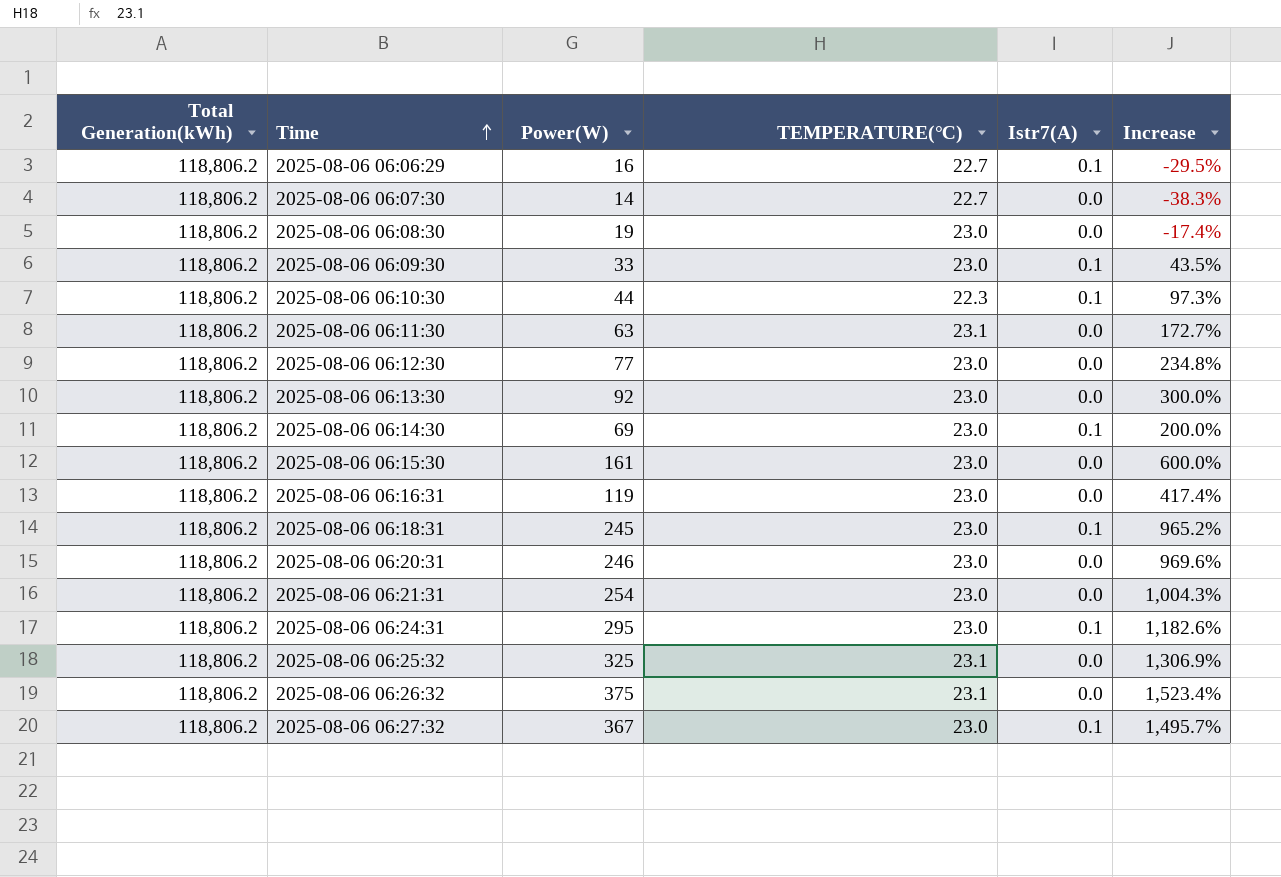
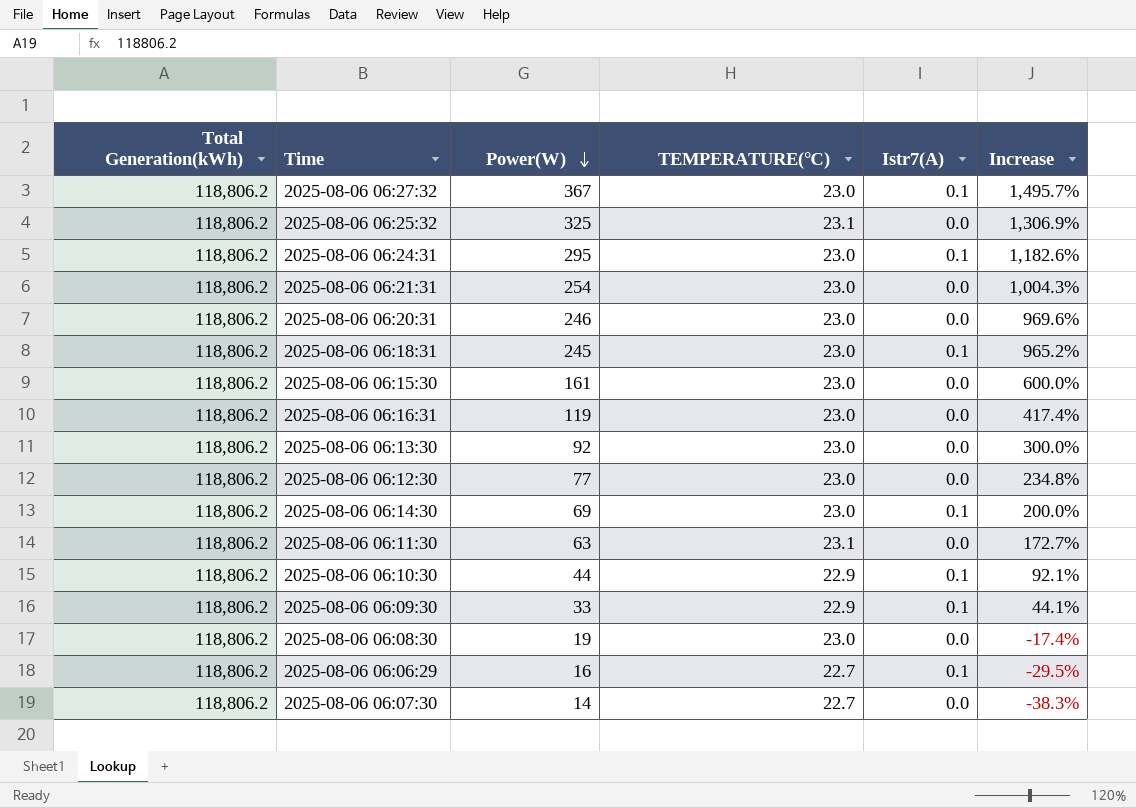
row order: Time ascending -> Power(W) descending
row 2025-08-06 06:26:32: 118,806.2 | 375 | 23.1 | 0.0 | 1,523.4% -> none
2025-08-06 06:10:30 | TEMPERATURE(℃): 22.3 -> 22.9
2025-08-06 06:10:30 | Increase: 97.3% -> 92.1%
2025-08-06 06:09:30 | TEMPERATURE(℃): 23.0 -> 22.9
2025-08-06 06:09:30 | Increase: 43.5% -> 44.1%

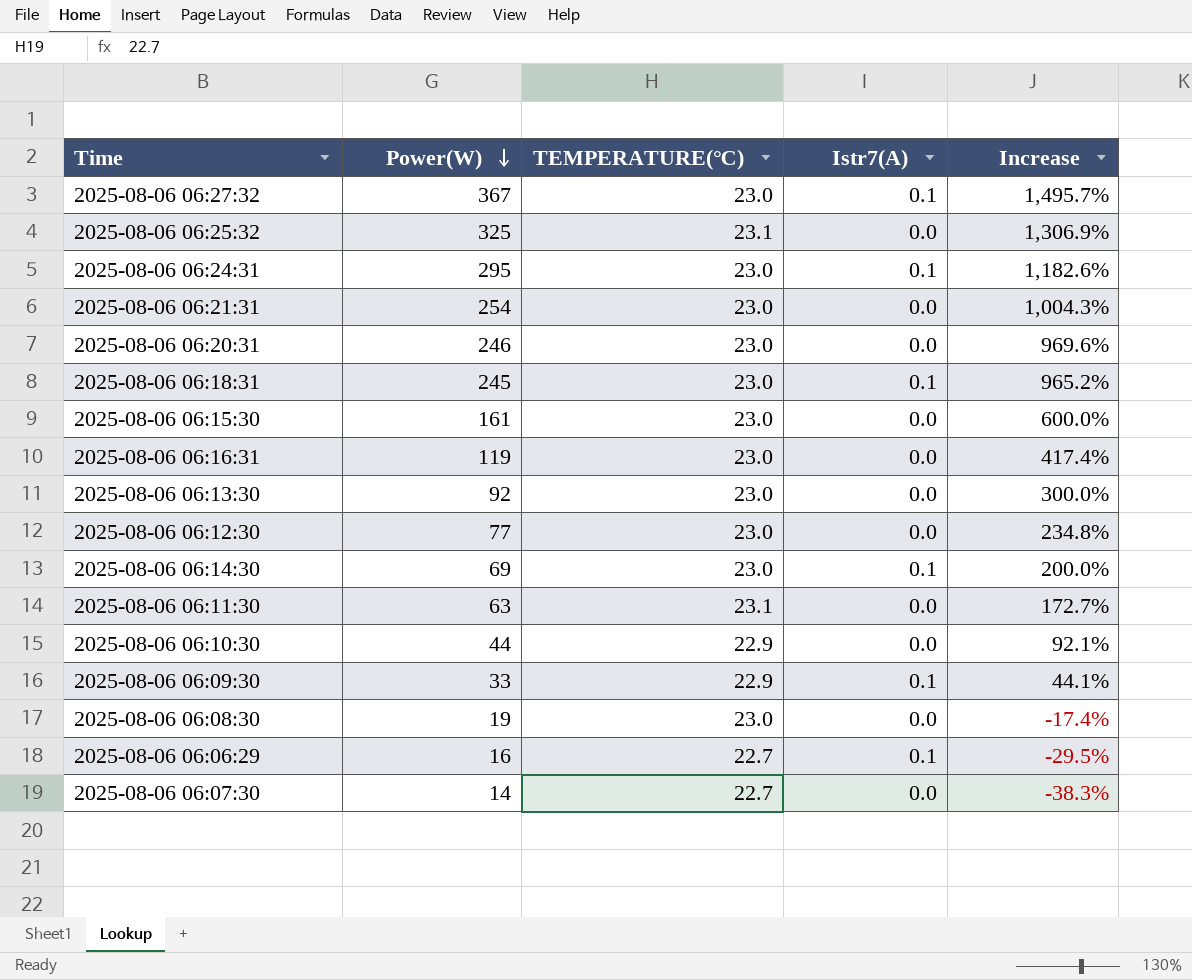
column Total Generation(kWh) | position: 1 -> none
2025-08-06 06:10:30 | Istr7(A): 0.1 -> 0.0

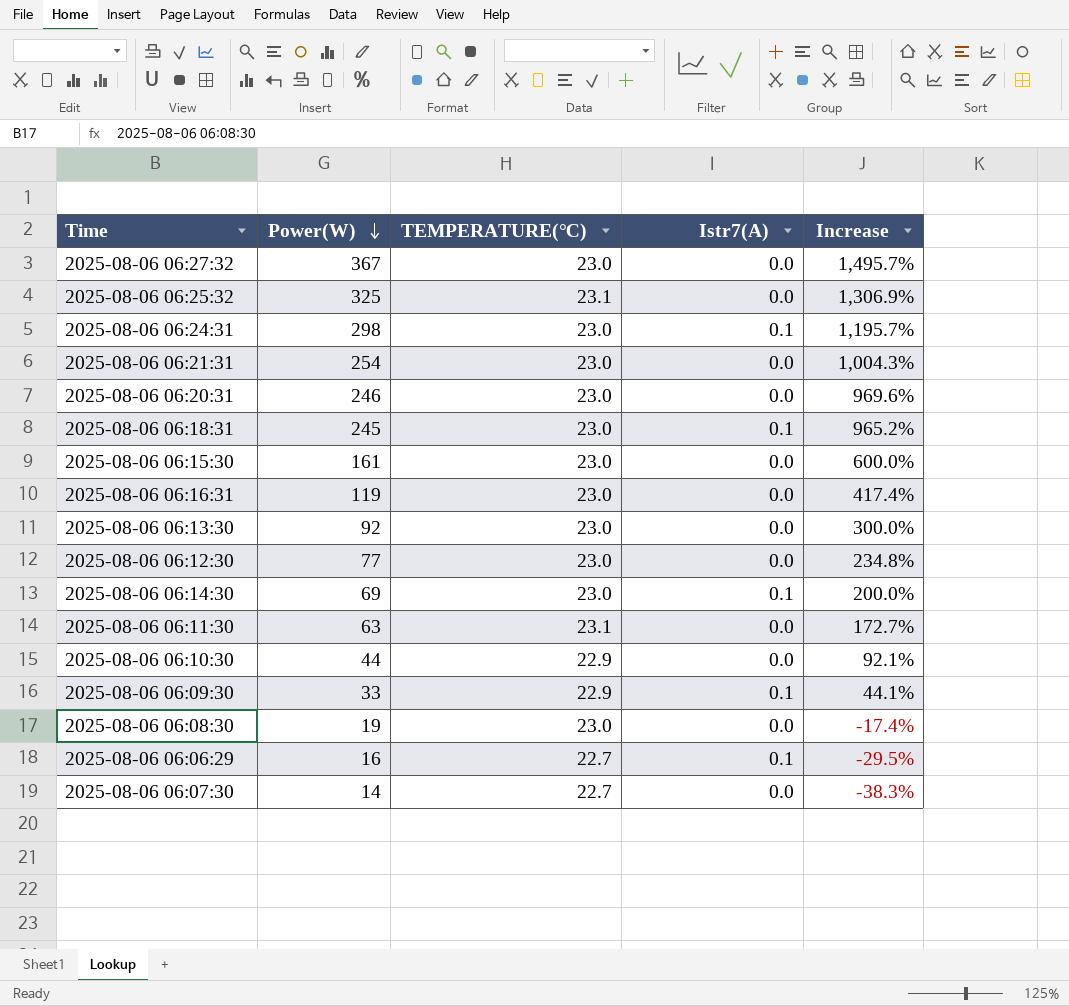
2025-08-06 06:27:32 | Istr7(A): 0.1 -> 0.0
2025-08-06 06:24:31 | Power(W): 295 -> 298
2025-08-06 06:24:31 | Increase: 1,182.6% -> 1,195.7%

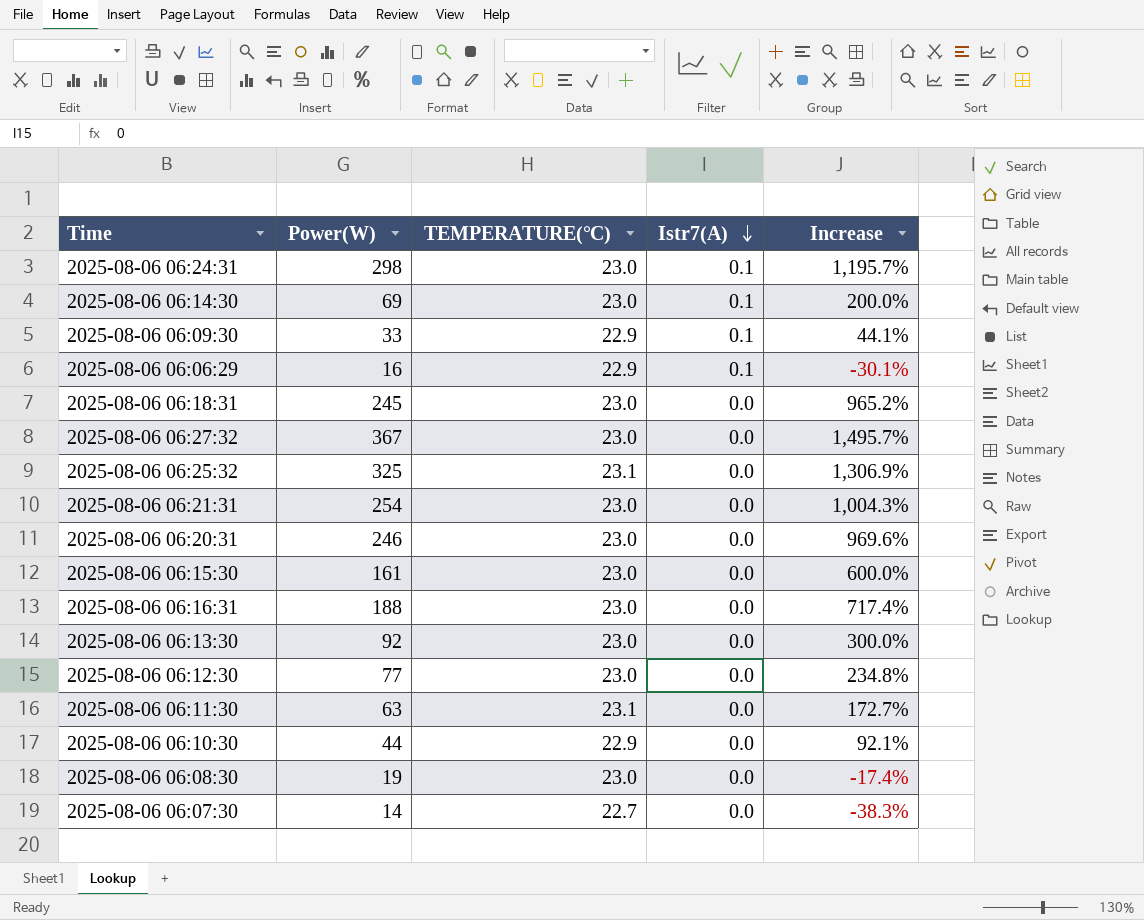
row order: Power(W) descending -> Istr7(A) descending
2025-08-06 06:06:29 | TEMPERATURE(℃): 22.7 -> 22.9
2025-08-06 06:06:29 | Increase: -29.5% -> -30.1%
2025-08-06 06:18:31 | Istr7(A): 0.1 -> 0.0
2025-08-06 06:16:31 | Power(W): 119 -> 188
2025-08-06 06:16:31 | Increase: 417.4% -> 717.4%

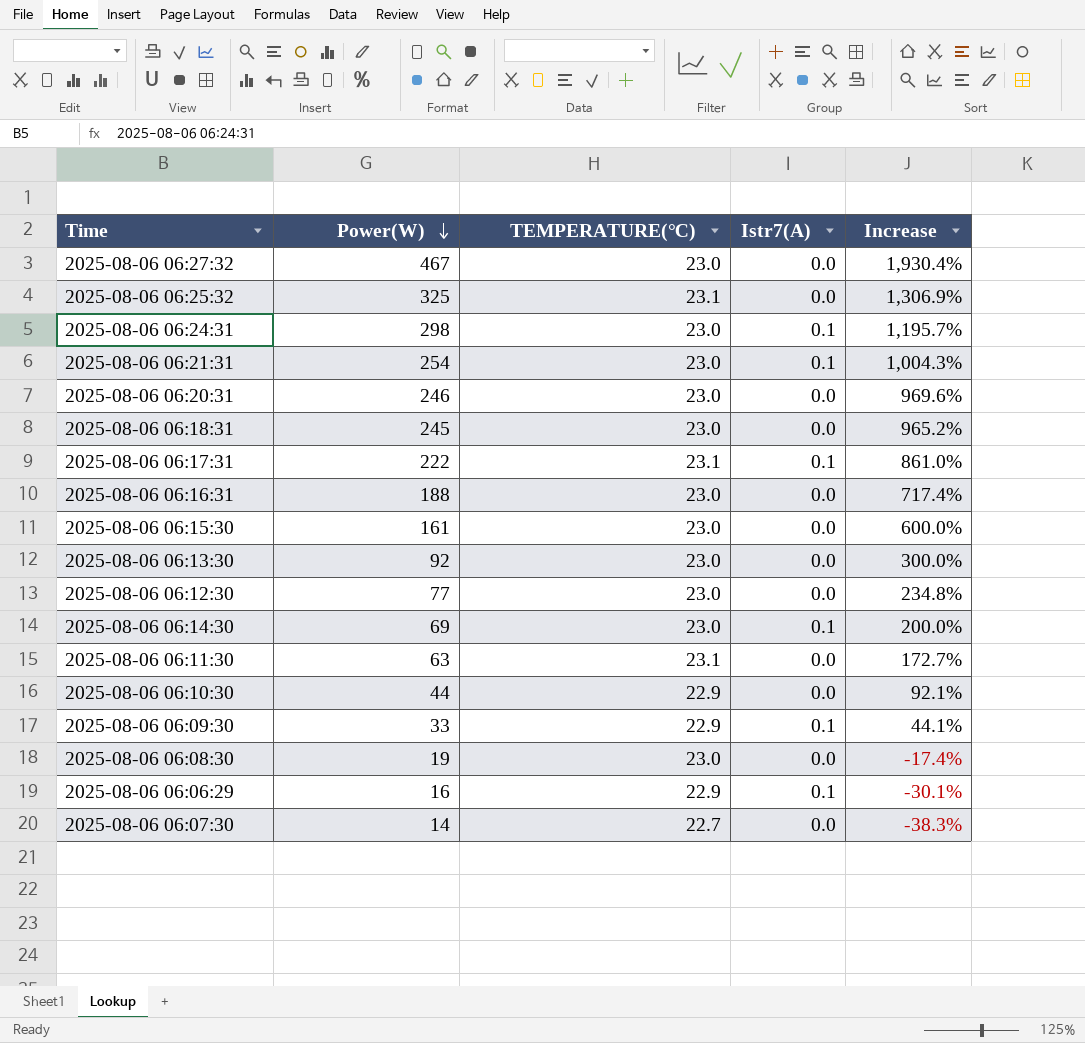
row order: Istr7(A) descending -> Power(W) descending
2025-08-06 06:27:32 | Power(W): 367 -> 467
2025-08-06 06:27:32 | Increase: 1,495.7% -> 1,930.4%
2025-08-06 06:21:31 | Istr7(A): 0.0 -> 0.1
row 2025-08-06 06:17:31: none -> 222 | 23.1 | 0.1 | 861.0%

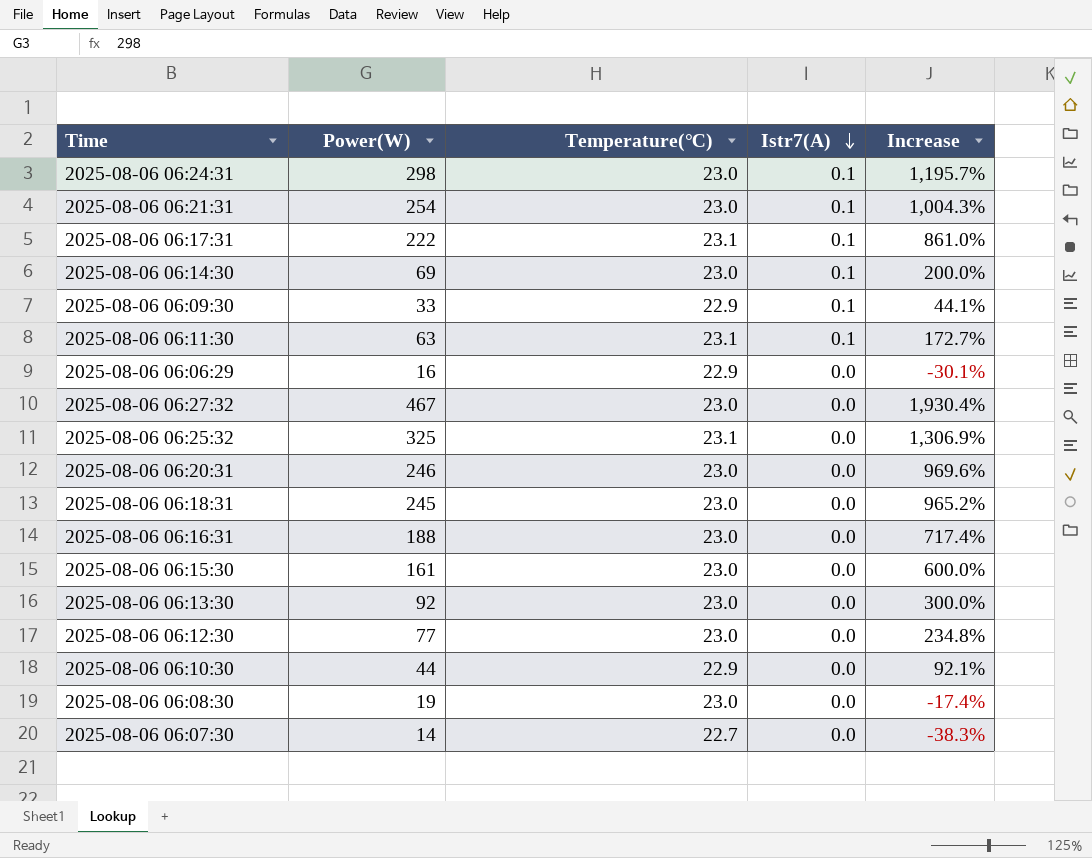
row order: Power(W) descending -> Istr7(A) descending
column name: TEMPERATURE(℃) -> Temperature(℃)
2025-08-06 06:11:30 | Istr7(A): 0.0 -> 0.1
2025-08-06 06:06:29 | Istr7(A): 0.1 -> 0.0

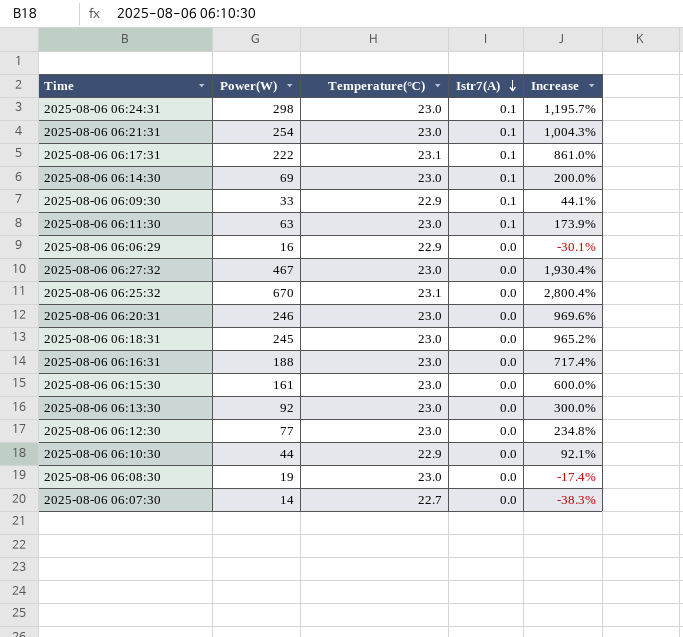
2025-08-06 06:11:30 | Temperature(℃): 23.1 -> 23.0
2025-08-06 06:11:30 | Increase: 172.7% -> 173.9%
2025-08-06 06:25:32 | Power(W): 325 -> 670
2025-08-06 06:25:32 | Increase: 1,306.9% -> 2,800.4%

